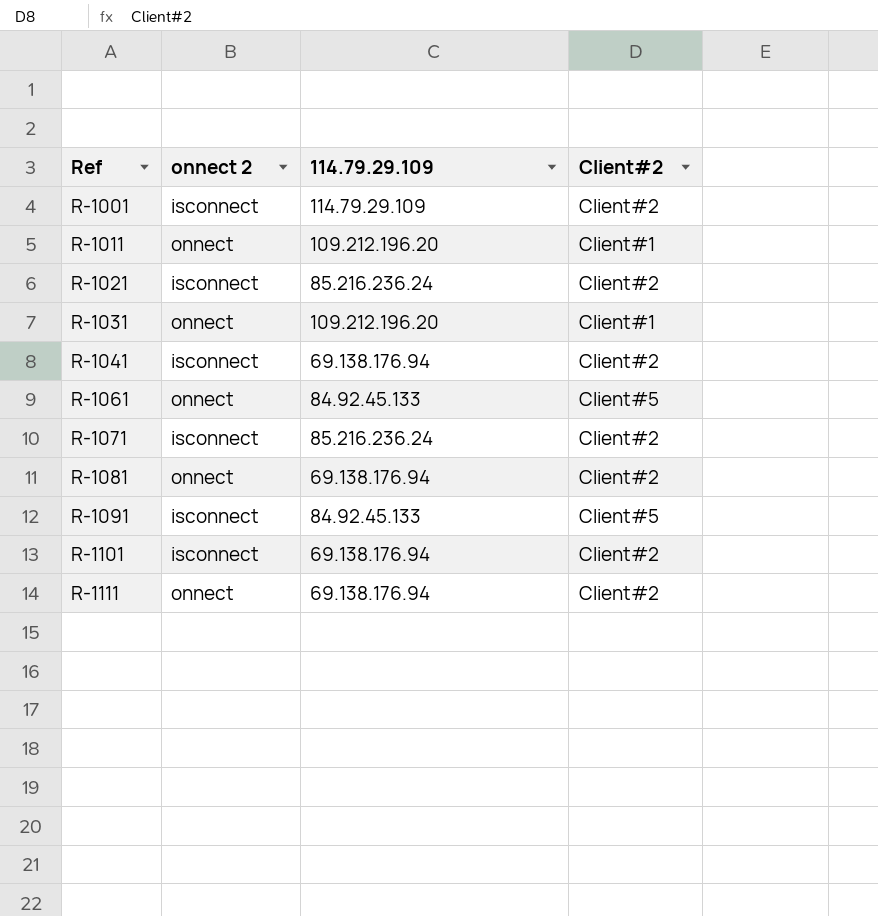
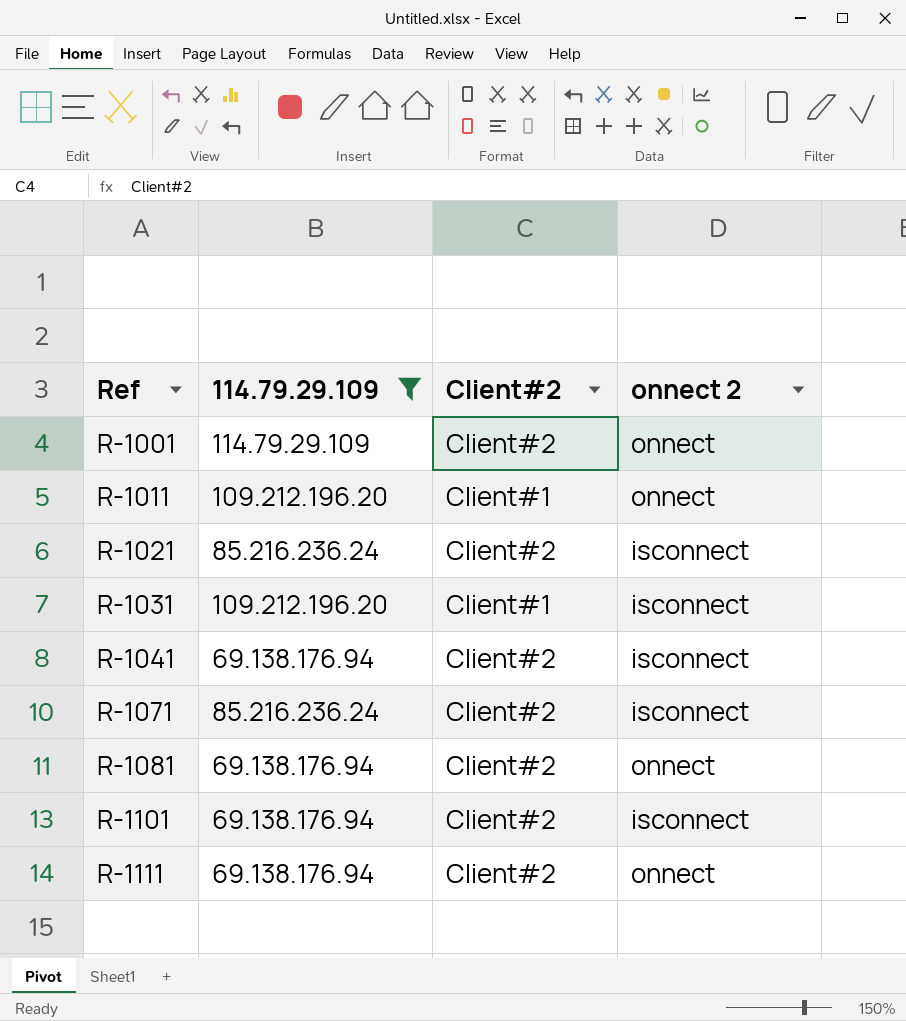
filter: none -> 114.79.29.109 != 84.92.45.133
column onnect 2 | position: 2 -> 4
R-1001 | onnect 2: isconnect -> onnect
R-1031 | onnect 2: onnect -> isconnect

